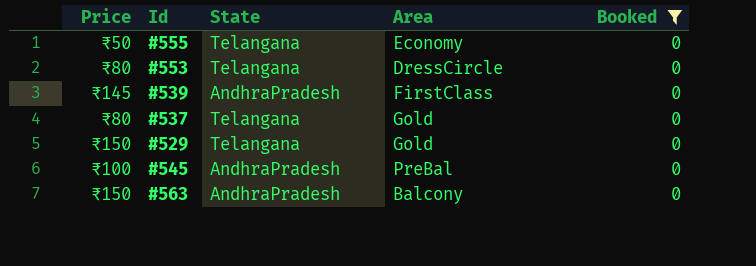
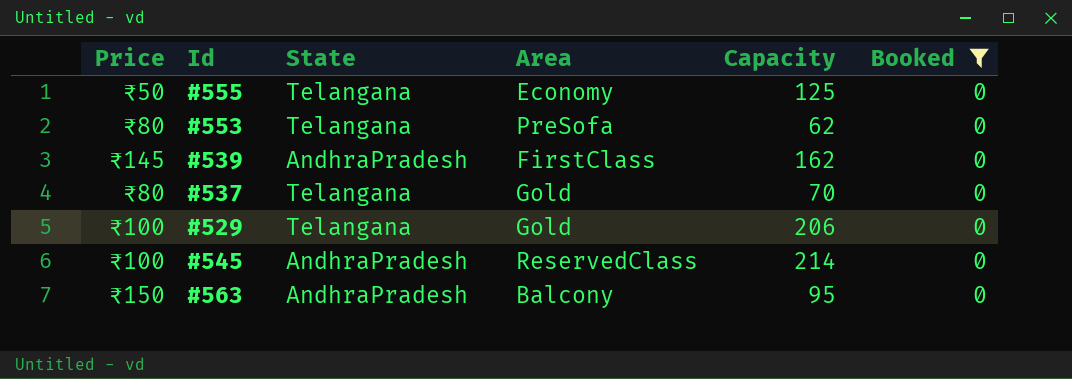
column Capacity | position: none -> 5
#553 | Area: DressCircle -> PreSofa
#529 | Price: ₹150 -> ₹100
#545 | Area: PreBal -> ReservedClass

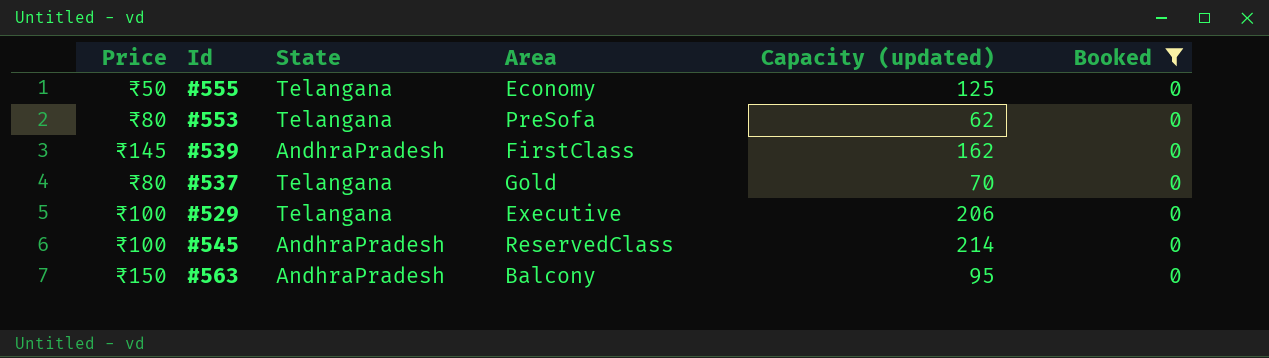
column name: Capacity -> Capacity (updated)
#529 | Area: Gold -> Executive

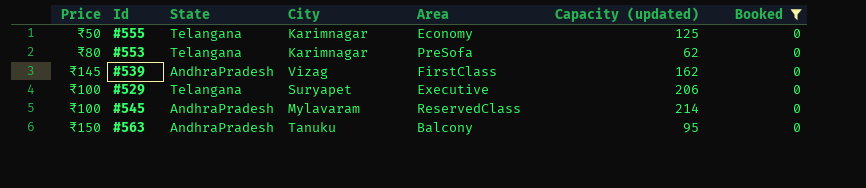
column City | position: none -> 4
row #537: ₹80 | Telangana | Gold | 70 | 0 -> none

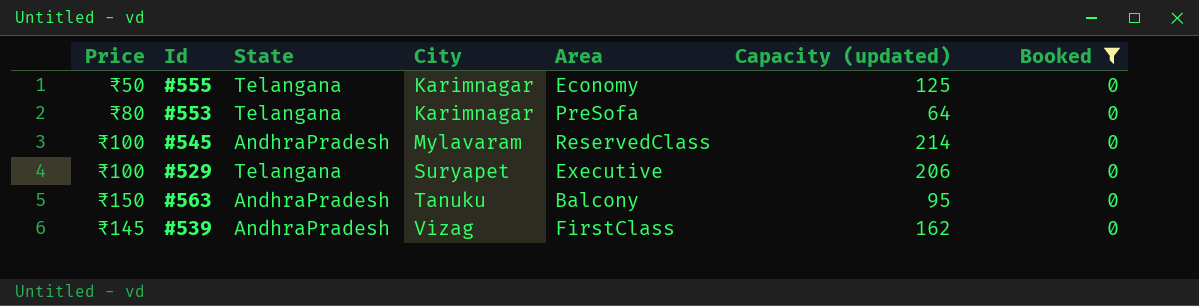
row order: none -> City ascending
#553 | Capacity (updated): 62 -> 64

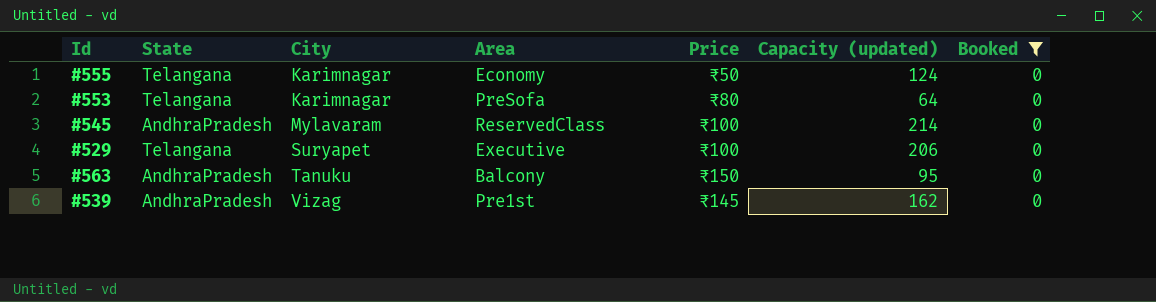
column Price | position: 1 -> 5
#555 | Capacity (updated): 125 -> 124
#539 | Area: FirstClass -> Pre1st

